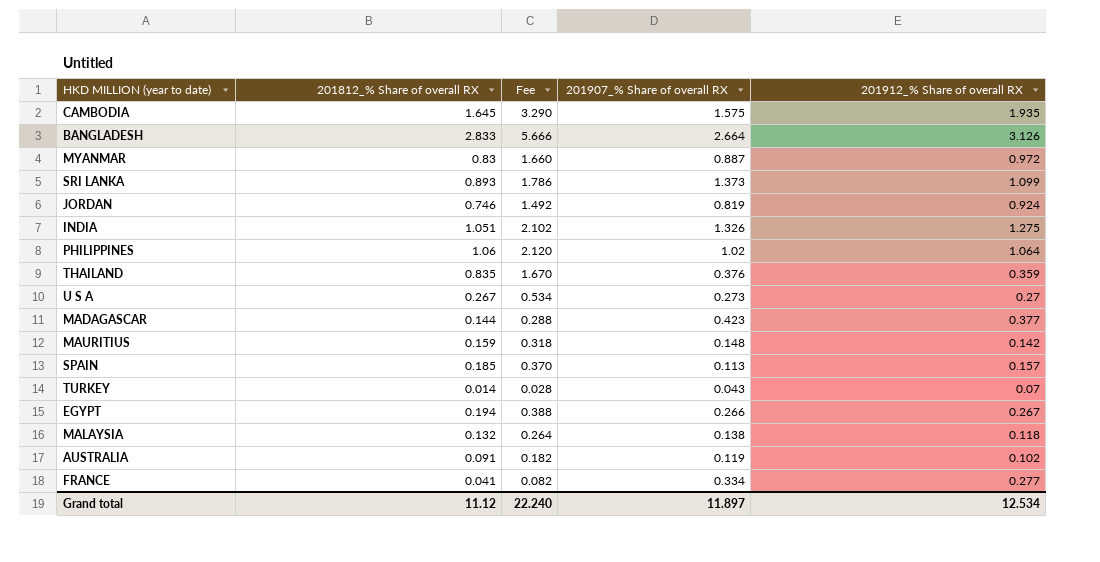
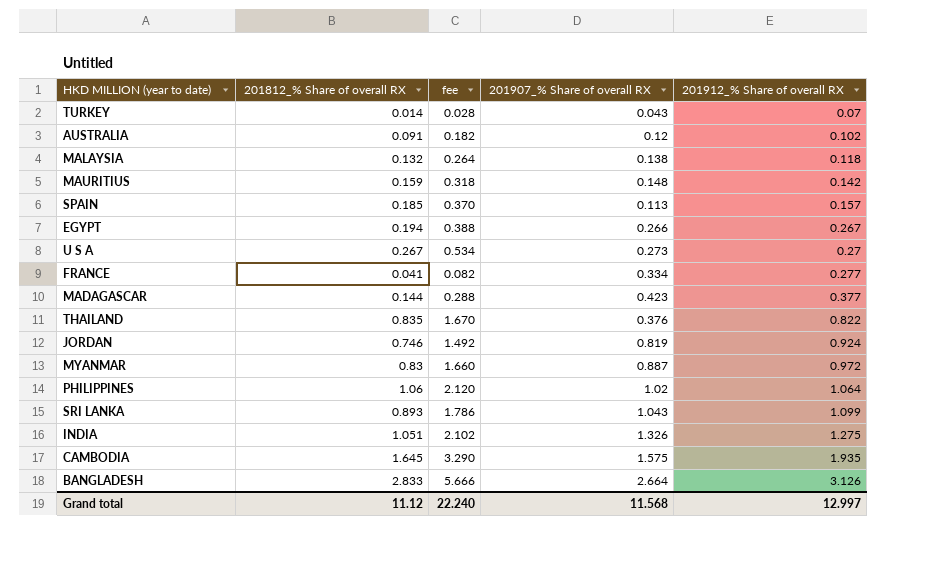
row order: none -> 201912_% Share of overall RX ascending
column name: Fee -> fee
AUSTRALIA | 201907_% Share of overall RX: 0.119 -> 0.12
THAILAND | 201912_% Share of overall RX: 0.359 -> 0.822
SRI LANKA | 201907_% Share of overall RX: 1.373 -> 1.043
Grand total | 201907_% Share of overall RX: 11.897 -> 11.568
Grand total | 201912_% Share of overall RX: 12.534 -> 12.997

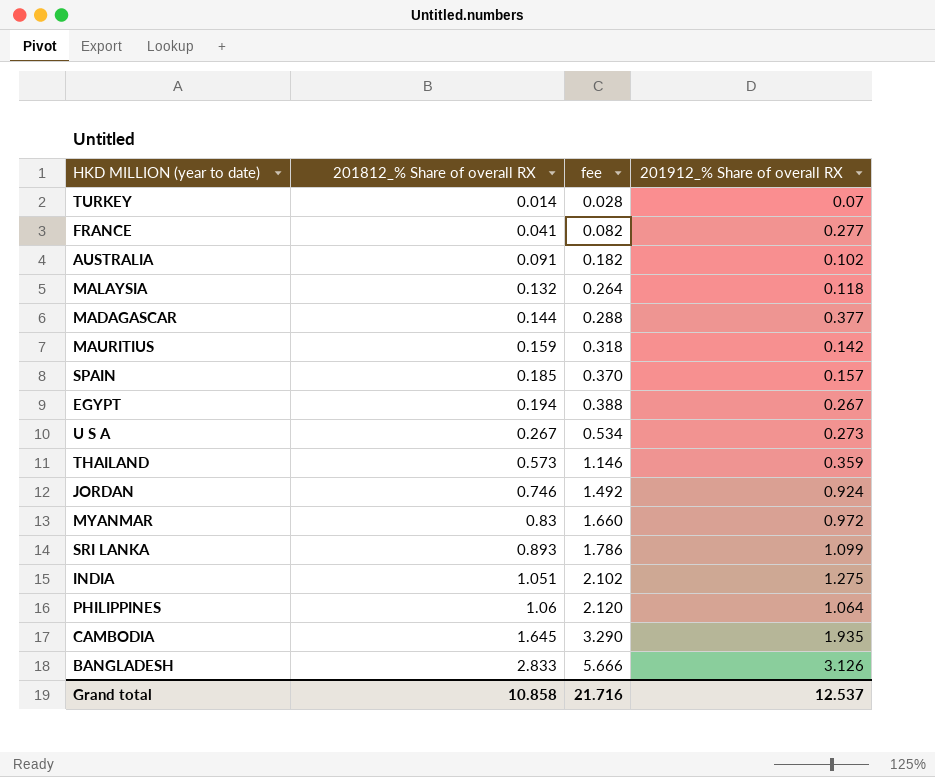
row order: 201912_% Share of overall RX ascending -> 201812_% Share of overall RX ascending
column 201907_% Share of overall RX | position: 4 -> none
U S A | 201912_% Share of overall RX: 0.27 -> 0.273
THAILAND | 201812_% Share of overall RX: 0.835 -> 0.573
THAILAND | fee: 1.670 -> 1.146
THAILAND | 201912_% Share of overall RX: 0.822 -> 0.359
Grand total | 201812_% Share of overall RX: 11.12 -> 10.858
Grand total | fee: 22.240 -> 21.716
Grand total | 201912_% Share of overall RX: 12.997 -> 12.537

